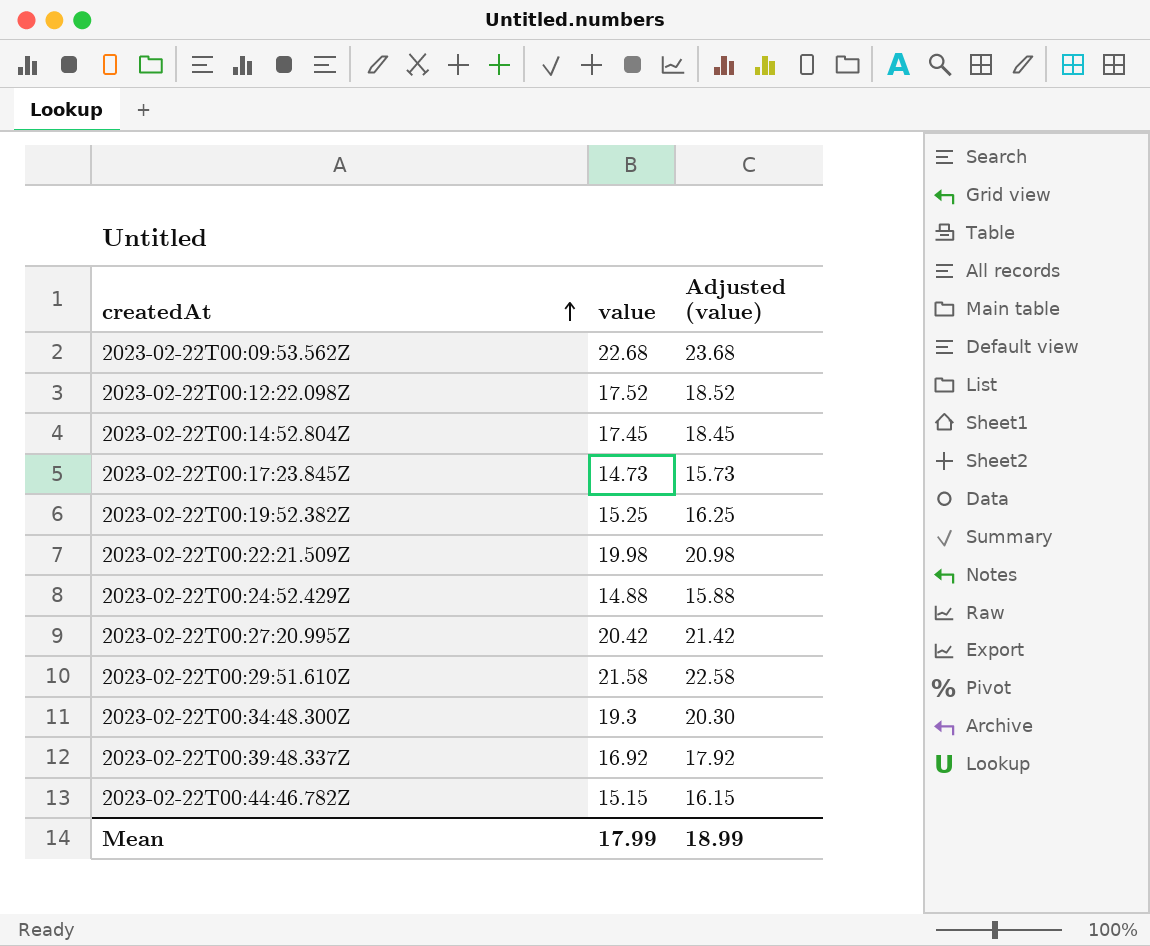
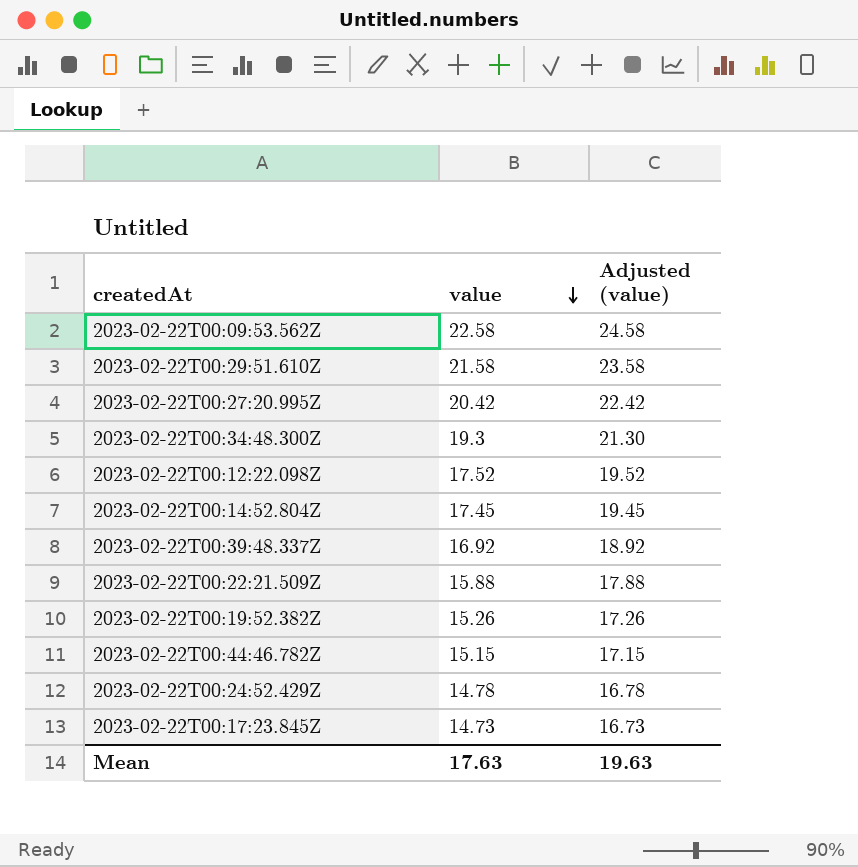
row order: createdAt ascending -> value descending
column Adjusted (value) | formula: [value] + 1 -> [value] + 2
2023-02-22T00:09:53.562Z | value: 22.68 -> 22.58
2023-02-22T00:22:21.509Z | value: 19.98 -> 15.88
2023-02-22T00:19:52.382Z | value: 15.25 -> 15.26
2023-02-22T00:24:52.429Z | value: 14.88 -> 14.78
Mean | value: 17.99 -> 17.63
Mean | Adjusted (value): 18.99 -> 19.63

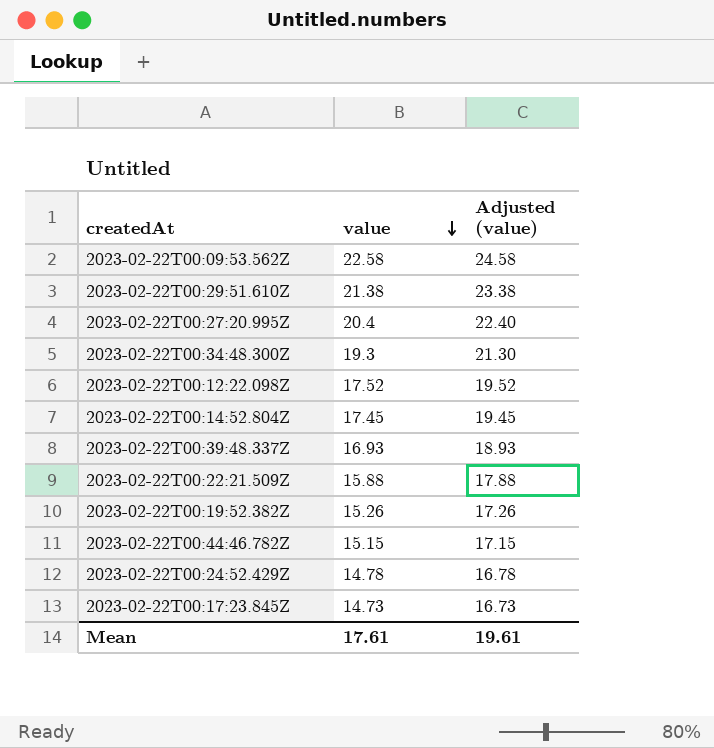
2023-02-22T00:29:51.610Z | value: 21.58 -> 21.38
2023-02-22T00:29:51.610Z | Adjusted (value): 23.58 -> 23.38
2023-02-22T00:27:20.995Z | value: 20.42 -> 20.4
2023-02-22T00:27:20.995Z | Adjusted (value): 22.42 -> 22.40
2023-02-22T00:39:48.337Z | value: 16.92 -> 16.93
2023-02-22T00:39:48.337Z | Adjusted (value): 18.92 -> 18.93
Mean | value: 17.63 -> 17.61
Mean | Adjusted (value): 19.63 -> 19.61

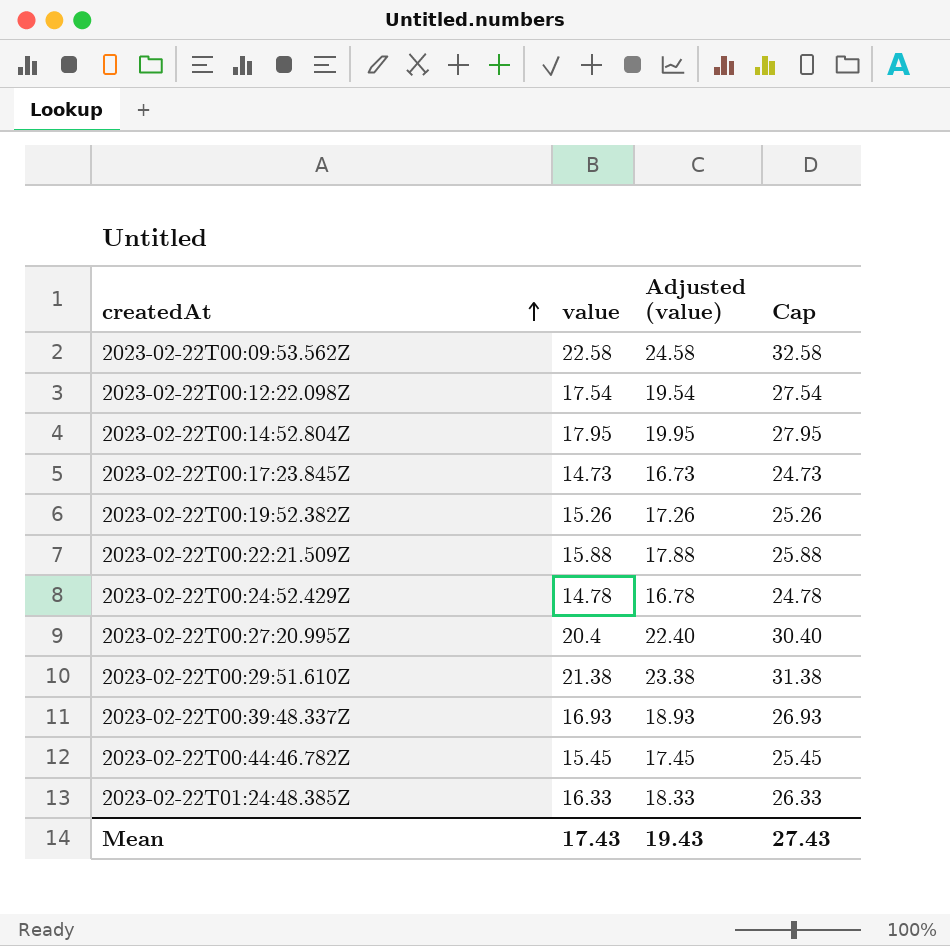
row order: value descending -> createdAt ascending
column Cap | formula: none -> [value] + 10
row 2023-02-22T00:34:48.300Z: 19.3 | 21.30 -> none
2023-02-22T00:12:22.098Z | value: 17.52 -> 17.54
2023-02-22T00:12:22.098Z | Adjusted (value): 19.52 -> 19.54
2023-02-22T00:14:52.804Z | value: 17.45 -> 17.95
2023-02-22T00:14:52.804Z | Adjusted (value): 19.45 -> 19.95
2023-02-22T00:44:46.782Z | value: 15.15 -> 15.45
2023-02-22T00:44:46.782Z | Adjusted (value): 17.15 -> 17.45
row 2023-02-22T01:24:48.385Z: none -> 16.33 | 18.33 | 26.33
Mean | value: 17.61 -> 17.43
Mean | Adjusted (value): 19.61 -> 19.43

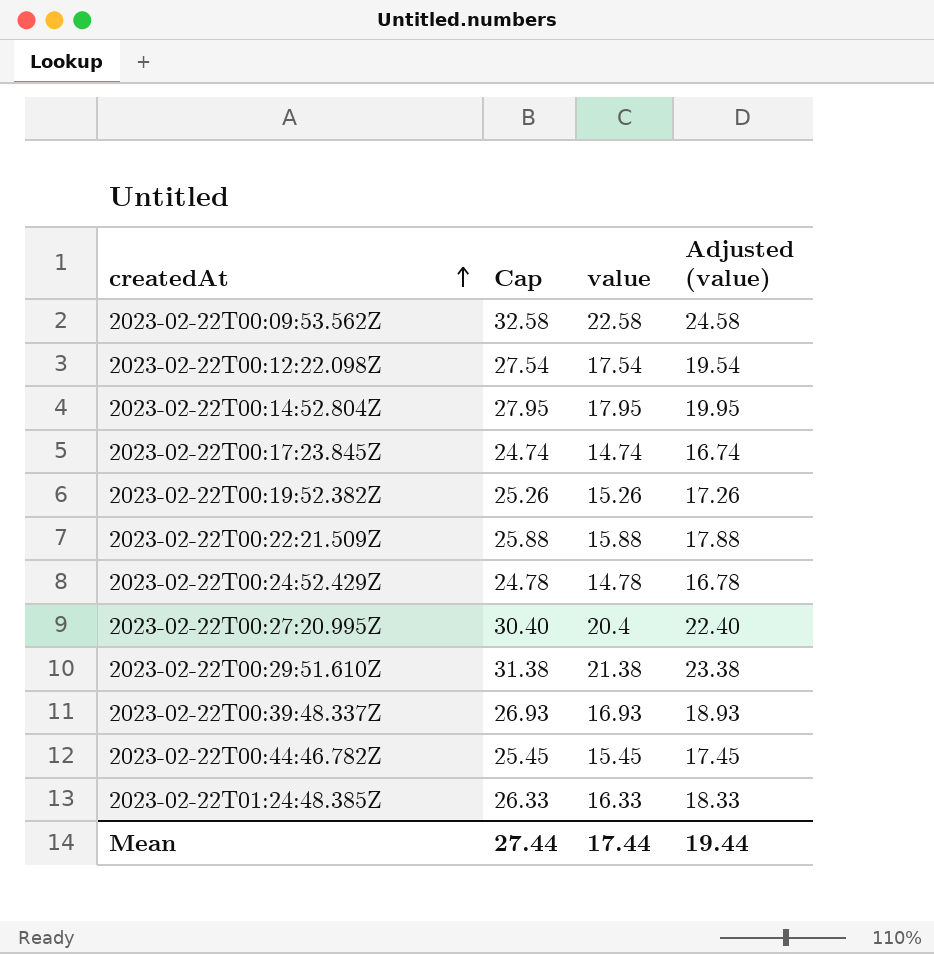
column Cap | position: 4 -> 2
2023-02-22T00:17:23.845Z | Cap: 24.73 -> 24.74
2023-02-22T00:17:23.845Z | value: 14.73 -> 14.74
2023-02-22T00:17:23.845Z | Adjusted (value): 16.73 -> 16.74
Mean | Cap: 27.43 -> 27.44
Mean | value: 17.43 -> 17.44
Mean | Adjusted (value): 19.43 -> 19.44

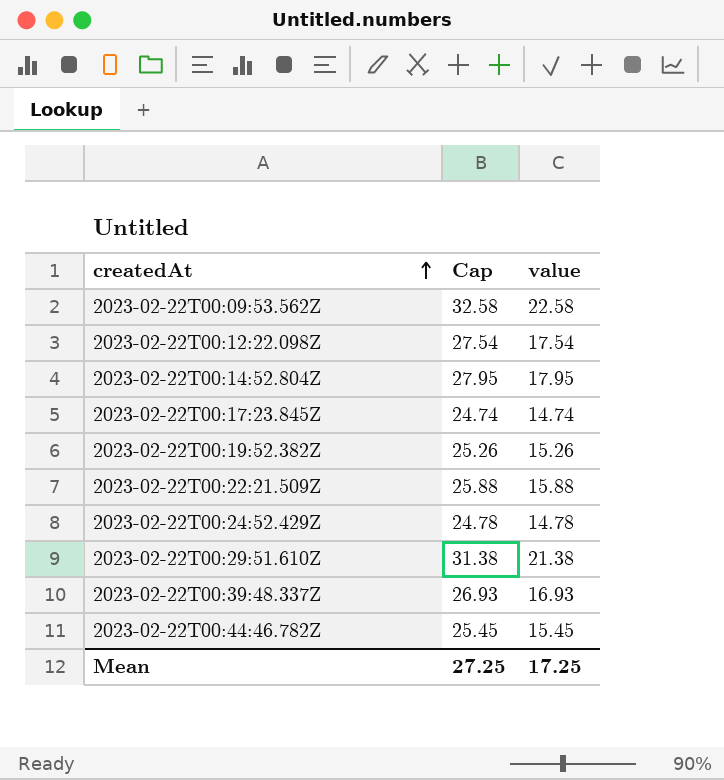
column Adjusted (value) | formula: [value] + 2 -> none
row 2023-02-22T00:27:20.995Z: 30.40 | 20.4 | 22.40 -> none
row 2023-02-22T01:24:48.385Z: 26.33 | 16.33 | 18.33 -> none
Mean | Cap: 27.44 -> 27.25
Mean | value: 17.44 -> 17.25

